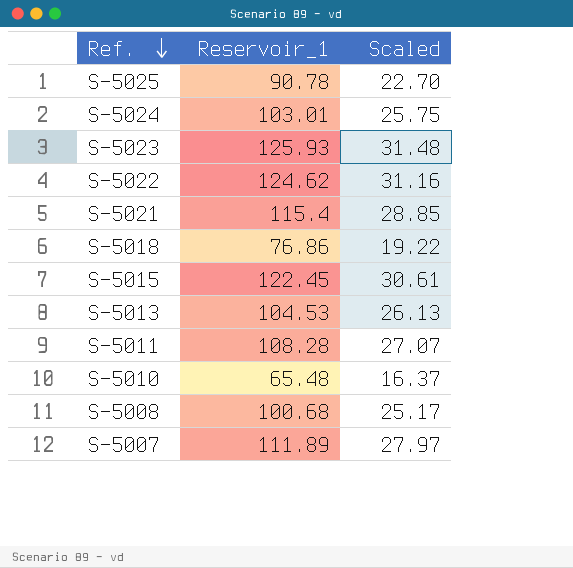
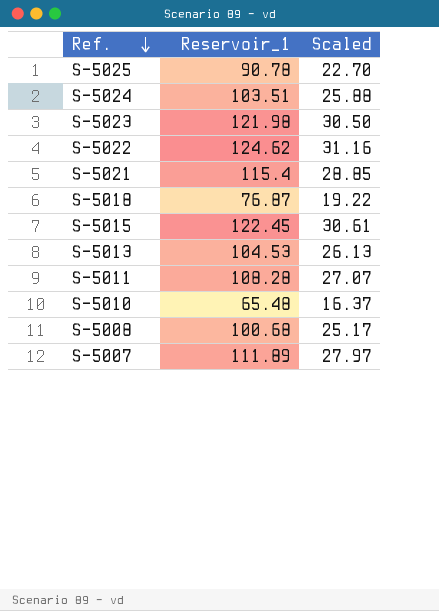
S-5024 | Reservoir_1: 103.01 -> 103.51
S-5024 | Scaled: 25.75 -> 25.88
S-5023 | Reservoir_1: 125.93 -> 121.98
S-5023 | Scaled: 31.48 -> 30.50
S-5018 | Reservoir_1: 76.86 -> 76.87

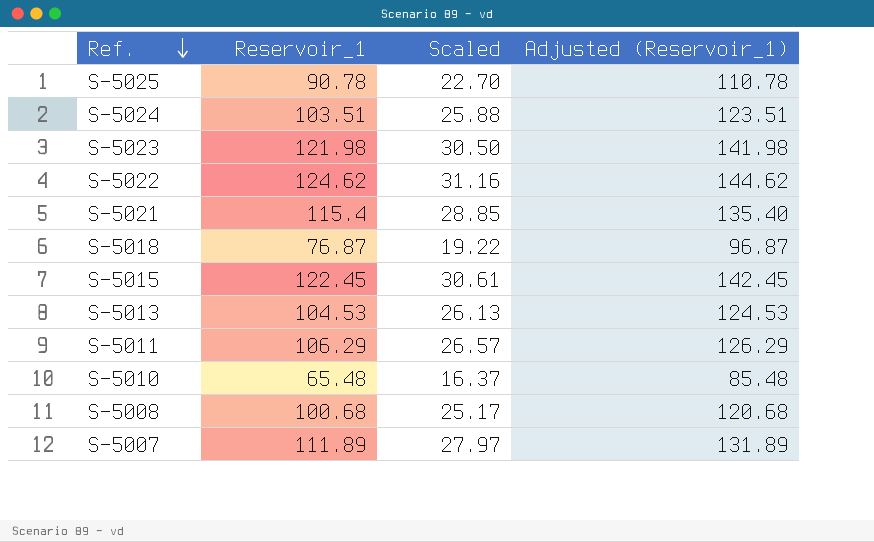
column Adjusted (Reservoir_1) | formula: none -> [Reservoir_1] + 20
S-5011 | Reservoir_1: 108.28 -> 106.29
S-5011 | Scaled: 27.07 -> 26.57

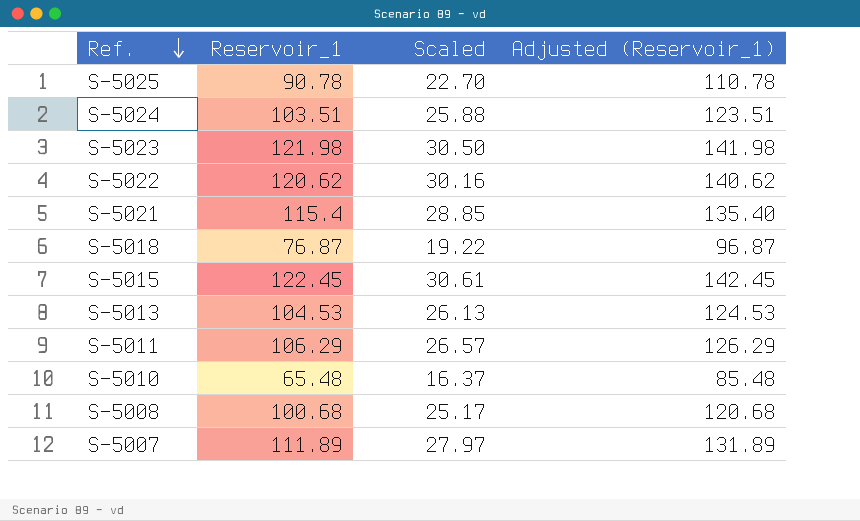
S-5022 | Reservoir_1: 124.62 -> 120.62
S-5022 | Scaled: 31.16 -> 30.16
S-5022 | Adjusted (Reservoir_1): 144.62 -> 140.62

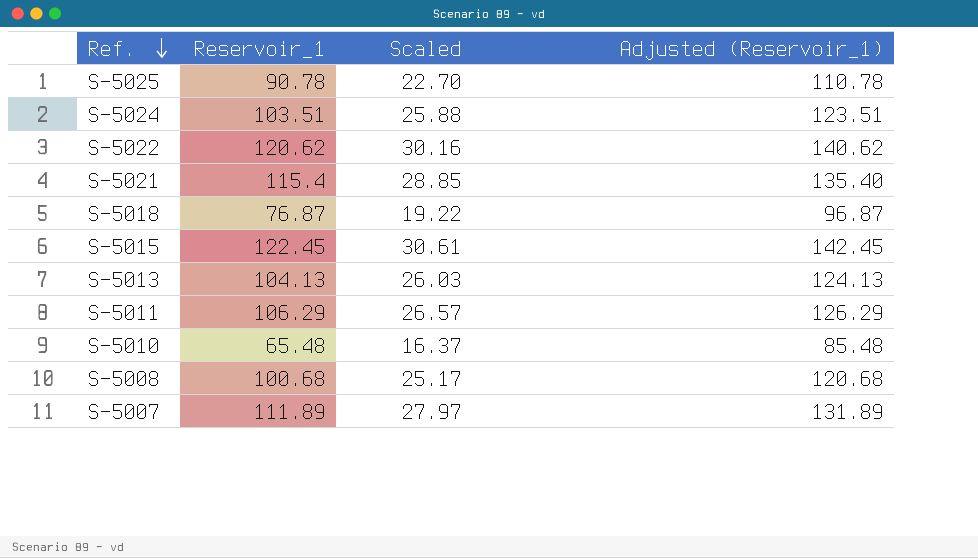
row S-5023: 121.98 | 30.50 | 141.98 -> none
S-5013 | Reservoir_1: 104.53 -> 104.13
S-5013 | Scaled: 26.13 -> 26.03
S-5013 | Adjusted (Reservoir_1): 124.53 -> 124.13

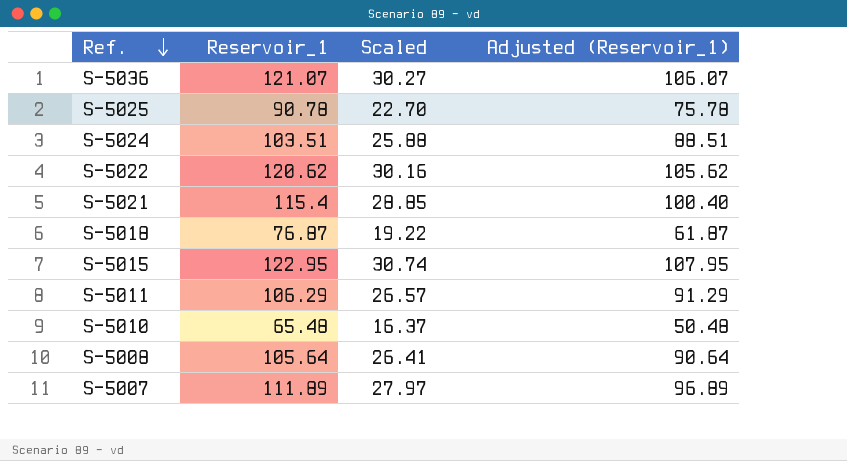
column Adjusted (Reservoir_1) | formula: [Reservoir_1] + 20 -> [Reservoir_1] - 15
row S-5013: 104.13 | 26.03 | 124.13 -> none
row S-5036: none -> 121.07 | 30.27 | 106.07
S-5015 | Reservoir_1: 122.45 -> 122.95
S-5015 | Scaled: 30.61 -> 30.74
S-5008 | Reservoir_1: 100.68 -> 105.64
S-5008 | Scaled: 25.17 -> 26.41

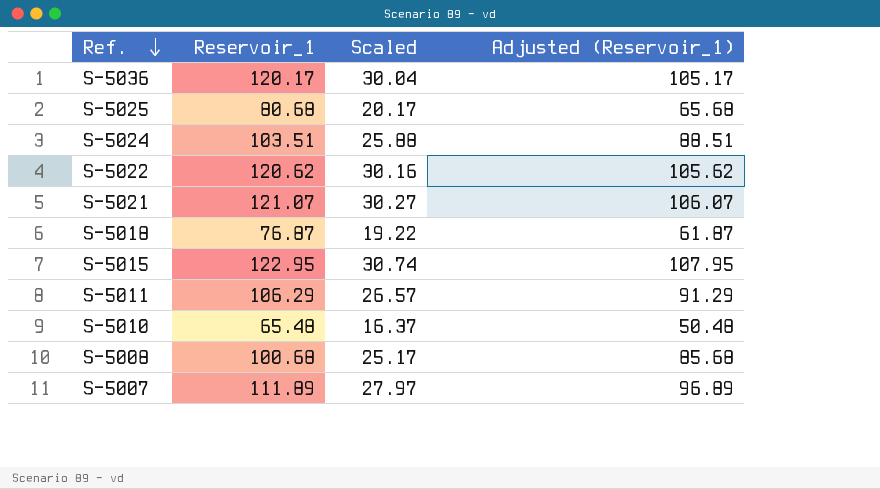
S-5036 | Reservoir_1: 121.07 -> 120.17
S-5036 | Scaled: 30.27 -> 30.04
S-5036 | Adjusted (Reservoir_1): 106.07 -> 105.17
S-5025 | Reservoir_1: 90.78 -> 80.68
S-5025 | Scaled: 22.70 -> 20.17
S-5025 | Adjusted (Reservoir_1): 75.78 -> 65.68
S-5021 | Reservoir_1: 115.4 -> 121.07
S-5021 | Scaled: 28.85 -> 30.27
S-5021 | Adjusted (Reservoir_1): 100.40 -> 106.07
S-5008 | Reservoir_1: 105.64 -> 100.68
S-5008 | Scaled: 26.41 -> 25.17
S-5008 | Adjusted (Reservoir_1): 90.64 -> 85.68

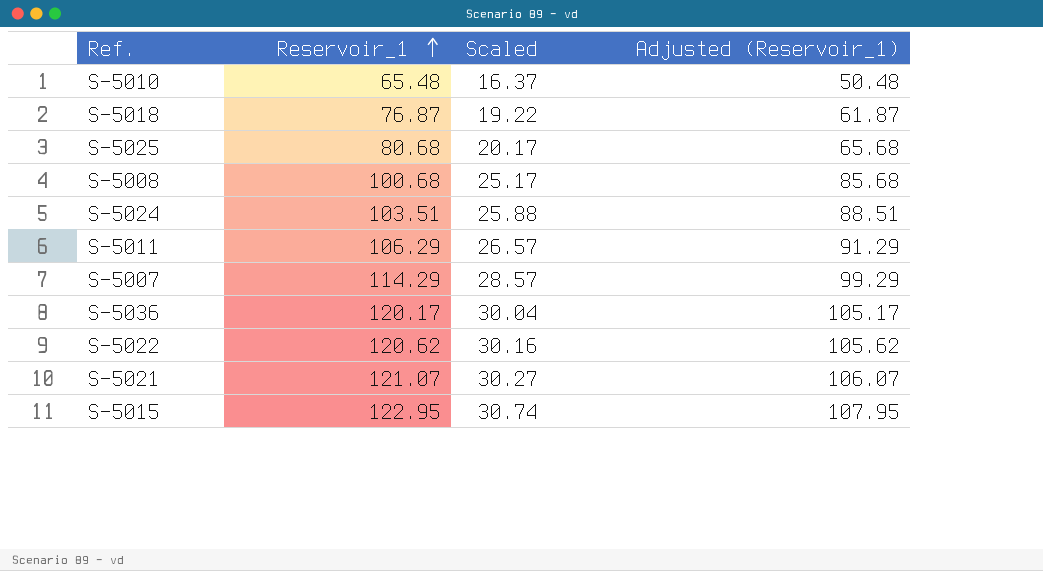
row order: Ref. descending -> Reservoir_1 ascending
S-5007 | Reservoir_1: 111.89 -> 114.29
S-5007 | Scaled: 27.97 -> 28.57
S-5007 | Adjusted (Reservoir_1): 96.89 -> 99.29

